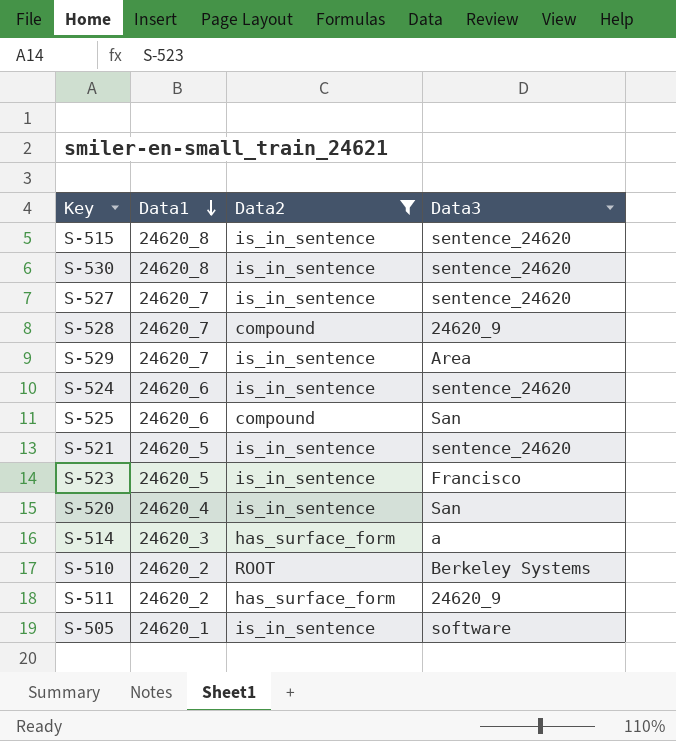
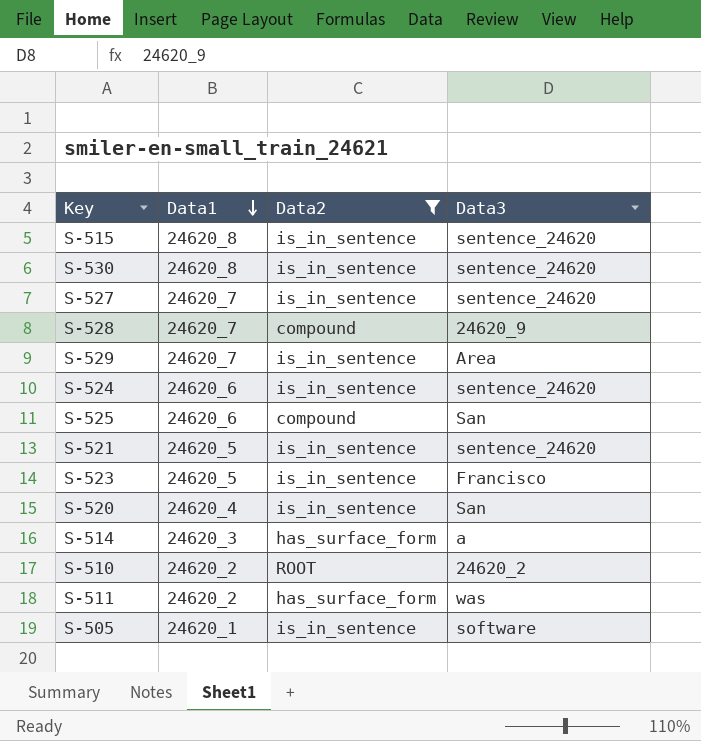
S-510 | Data3: Berkeley Systems -> 24620_2
S-511 | Data3: 24620_9 -> was

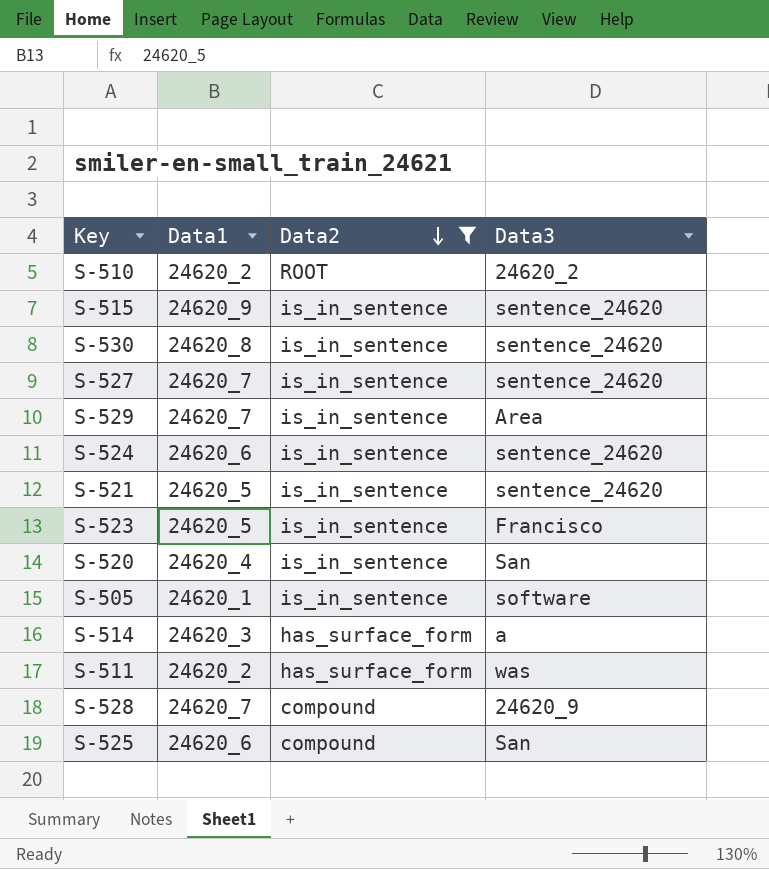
row order: Data1 descending -> Data2 descending
S-515 | Data1: 24620_8 -> 24620_9

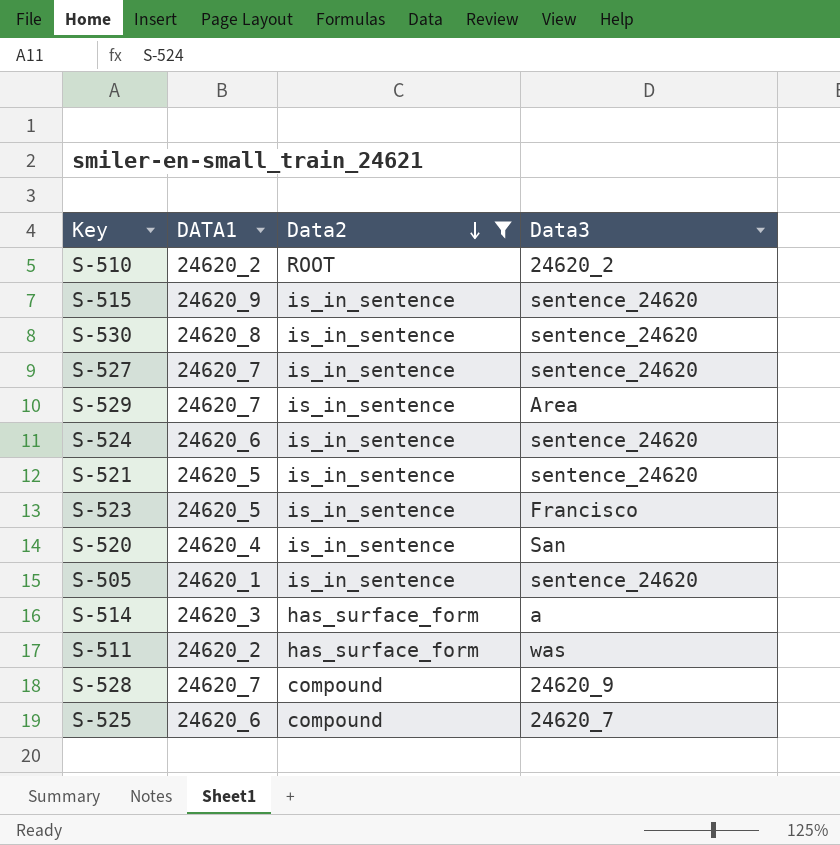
column name: Data1 -> DATA1
S-505 | Data3: software -> sentence_24620
S-525 | Data3: San -> 24620_7

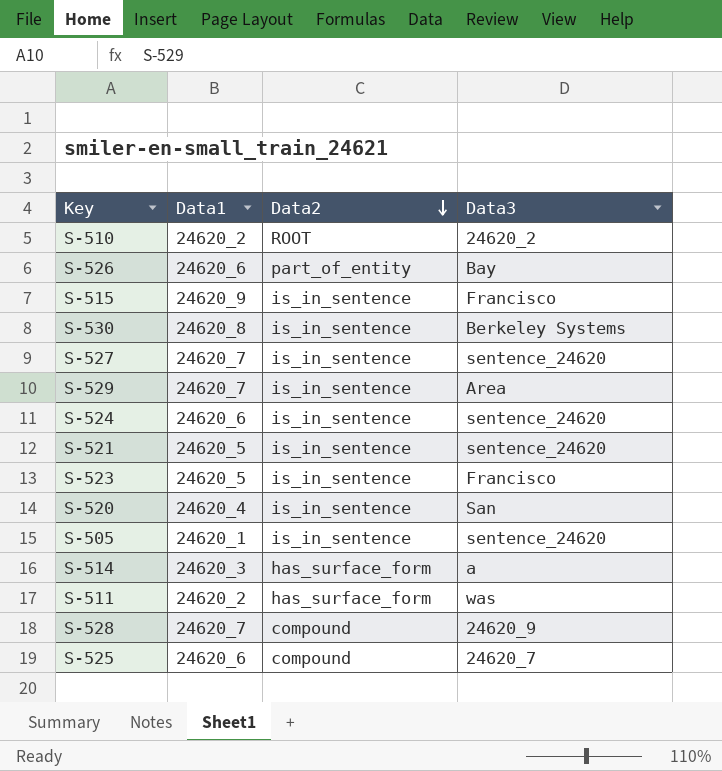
filter: Data2 != part_of_entity -> none
column name: DATA1 -> Data1
S-515 | Data3: sentence_24620 -> Francisco
S-530 | Data3: sentence_24620 -> Berkeley Systems

